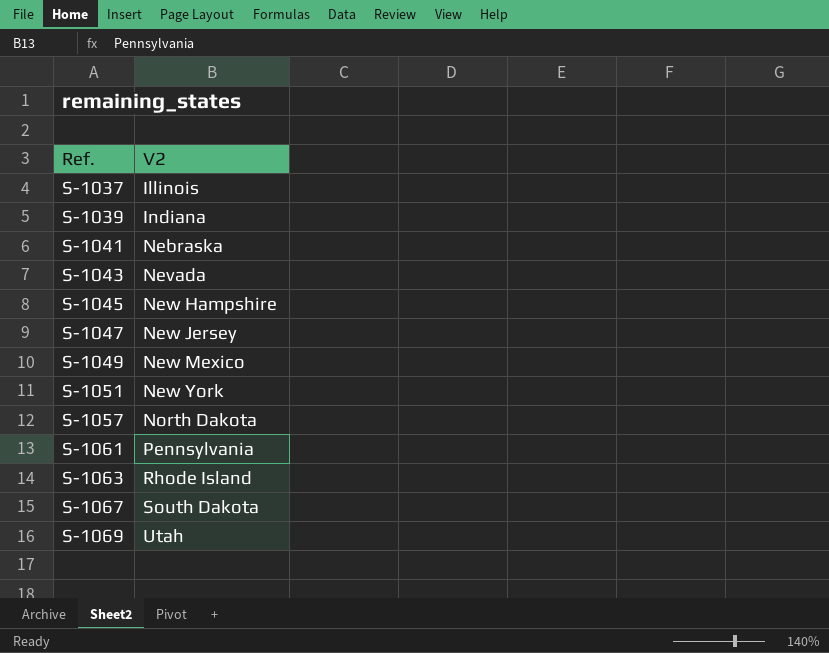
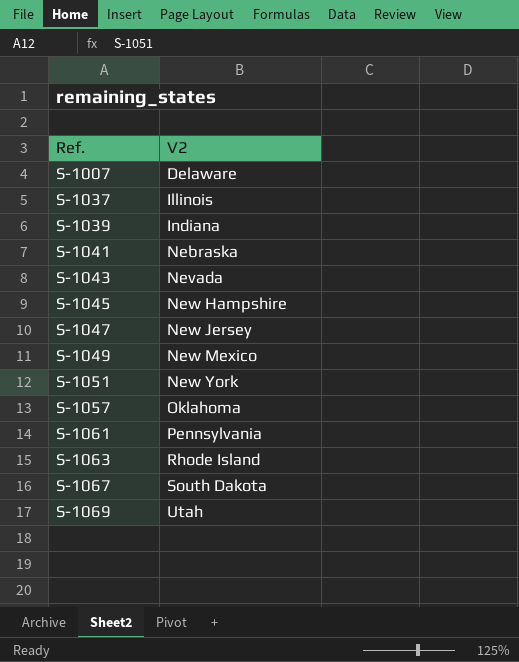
row S-1007: none -> Delaware
S-1057 | V2: North Dakota -> Oklahoma

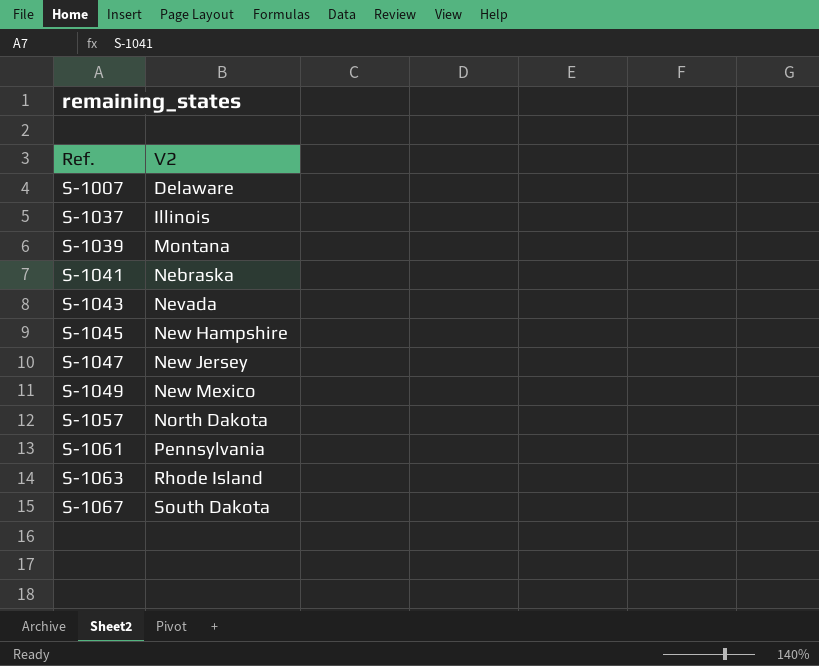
row S-1051: New York -> none
row S-1069: Utah -> none
S-1039 | V2: Indiana -> Montana
S-1057 | V2: Oklahoma -> North Dakota

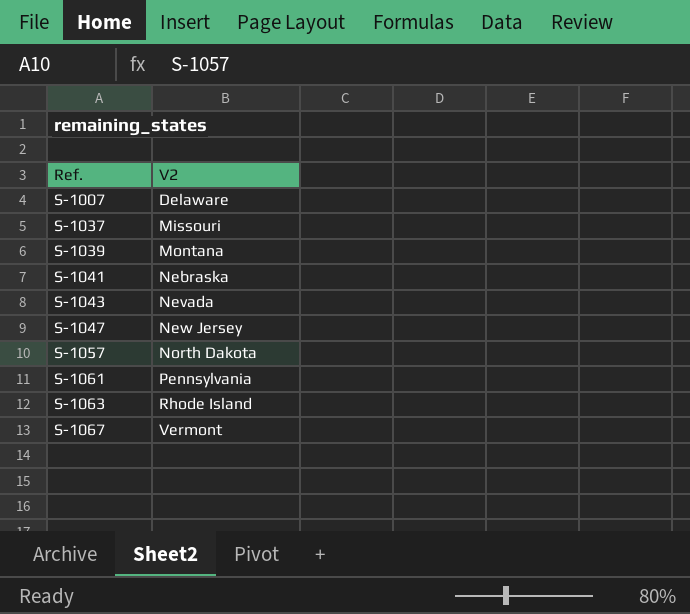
row S-1045: New Hampshire -> none
row S-1049: New Mexico -> none
S-1037 | V2: Illinois -> Missouri
S-1067 | V2: South Dakota -> Vermont

